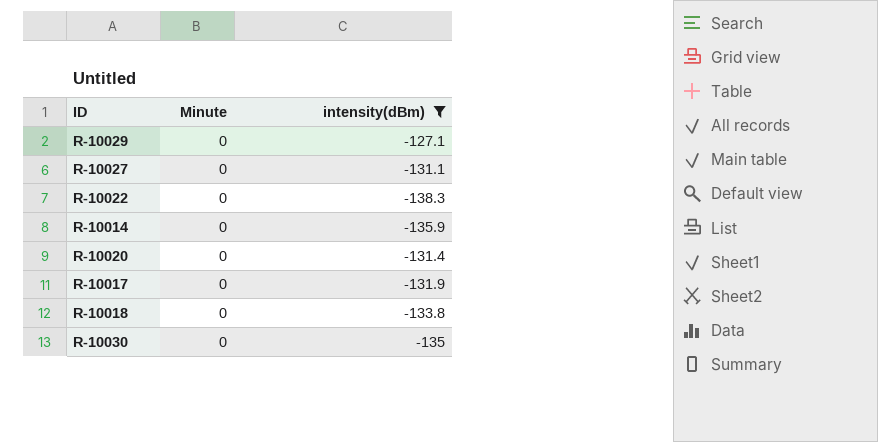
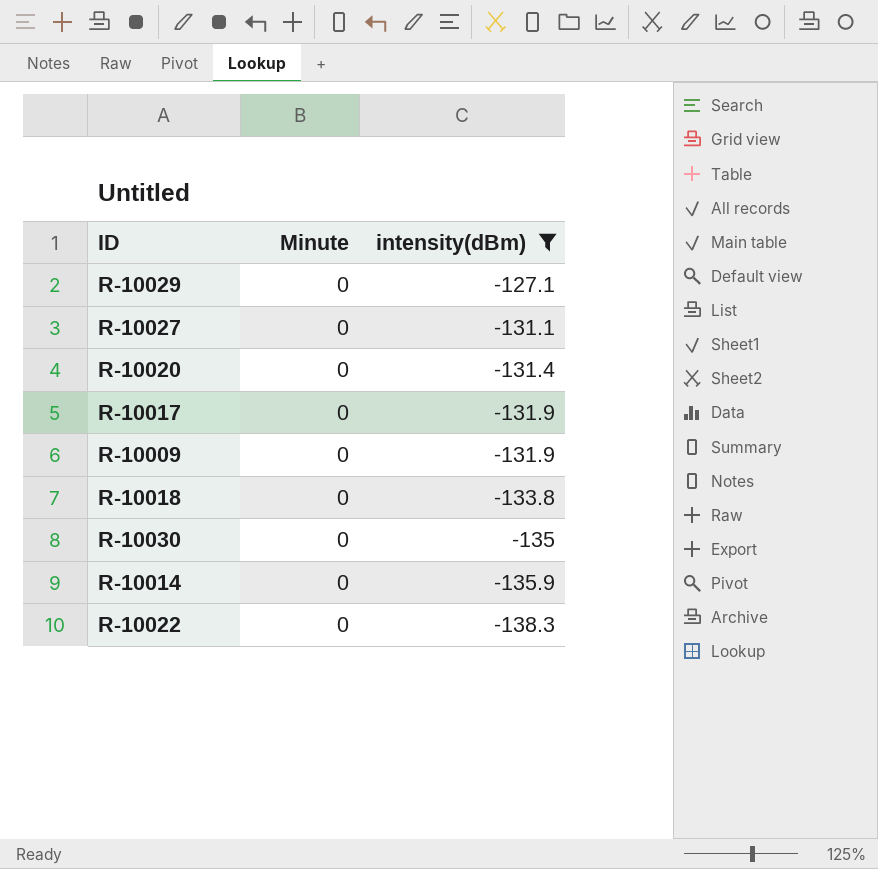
row order: none -> intensity(dBm) descending
row R-10009: none -> 0 | -131.9

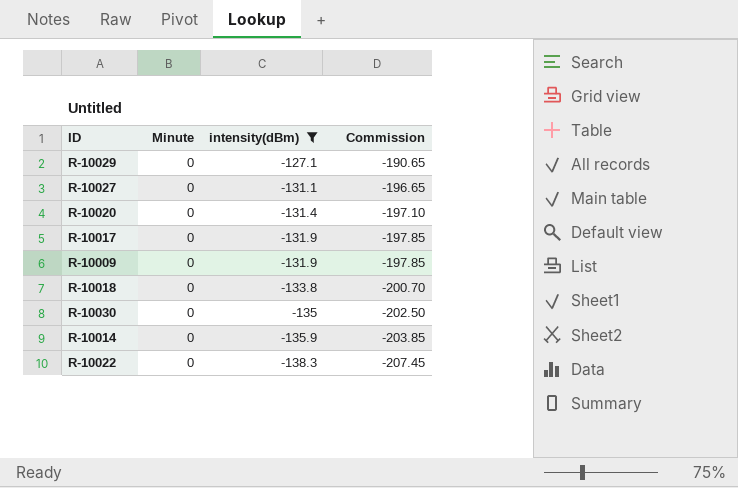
column Commission | formula: none -> [intensity(dBm)] * 1.5

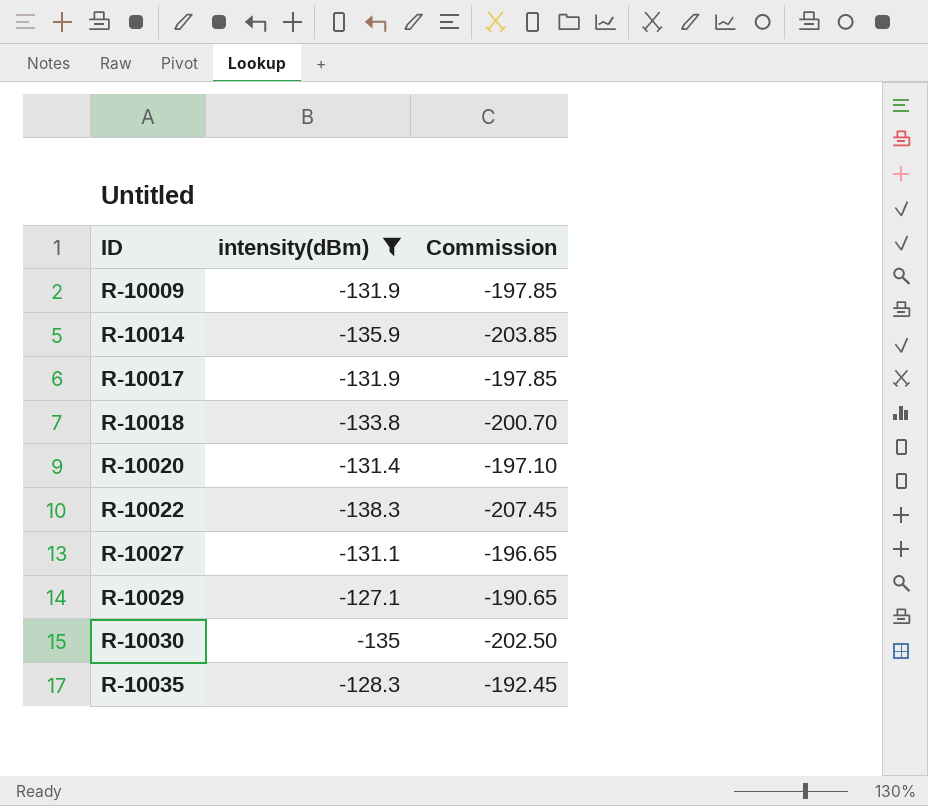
row order: intensity(dBm) descending -> ID ascending
column Minute | position: 2 -> none
row R-10035: none -> -128.3 | -192.45

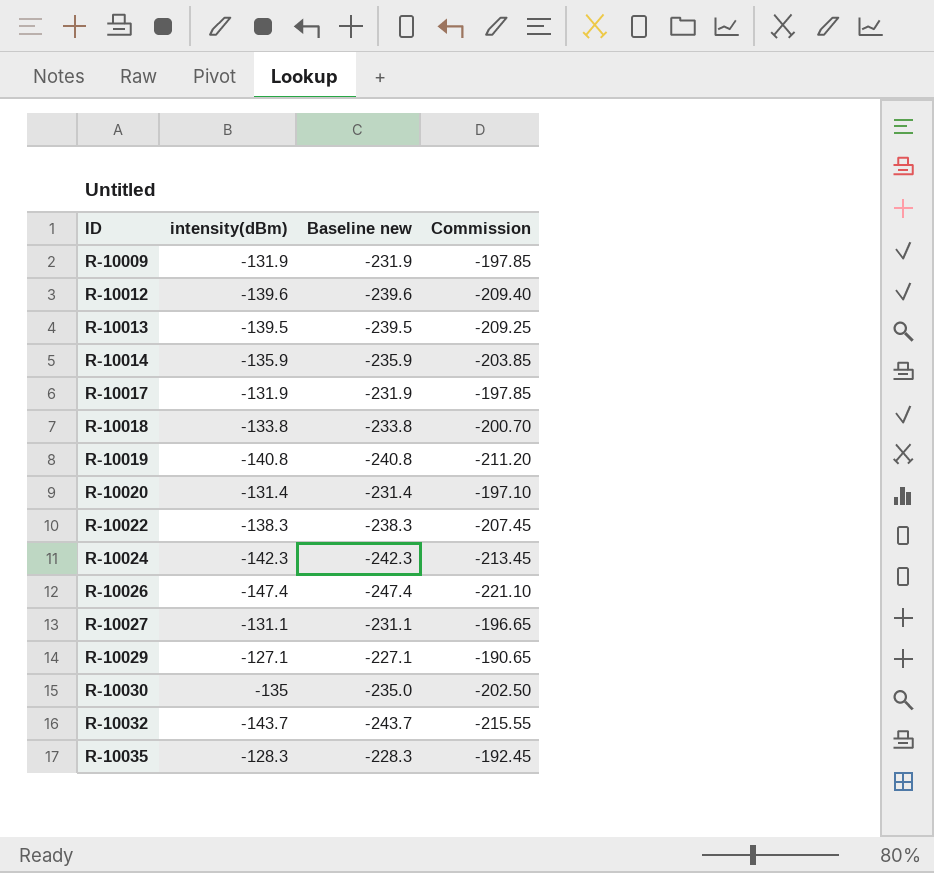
filter: intensity(dBm) >= -138.3 -> none
column Baseline new | formula: none -> [intensity(dBm)] - 100

